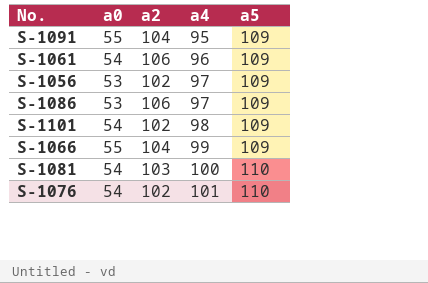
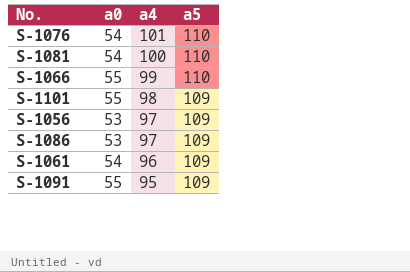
row order: a4 ascending -> a4 descending
column a2 | position: 3 -> none
S-1066 | a5: 109 -> 110
S-1101 | a0: 54 -> 55

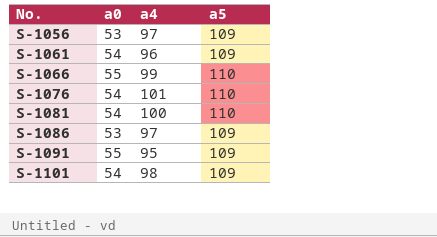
row order: a4 descending -> No. ascending
S-1101 | a0: 55 -> 54

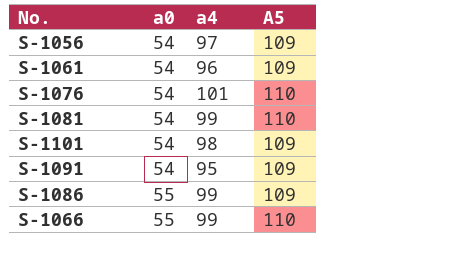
row order: No. ascending -> a0 ascending
column name: a5 -> A5
S-1056 | a0: 53 -> 54
S-1081 | a4: 100 -> 99
S-1091 | a0: 55 -> 54
S-1086 | a0: 53 -> 55
S-1086 | a4: 97 -> 99

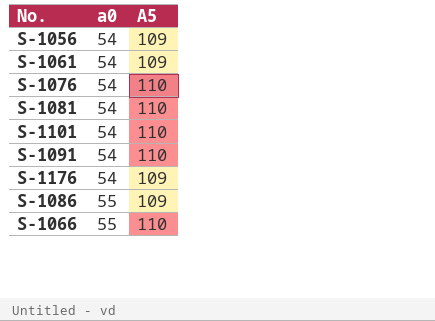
column a4 | position: 3 -> none
S-1101 | A5: 109 -> 110
S-1091 | A5: 109 -> 110
row S-1176: none -> 54 | 109

